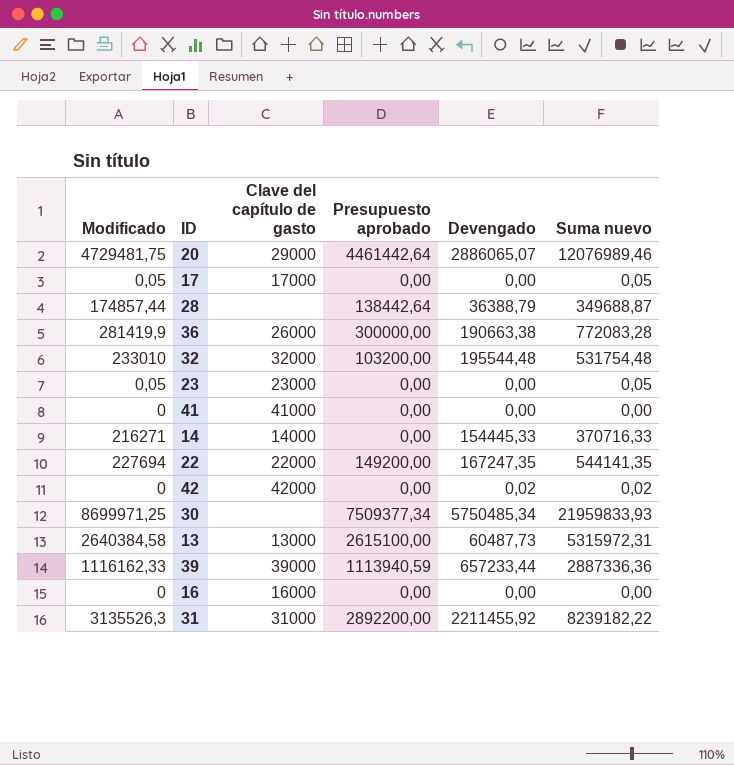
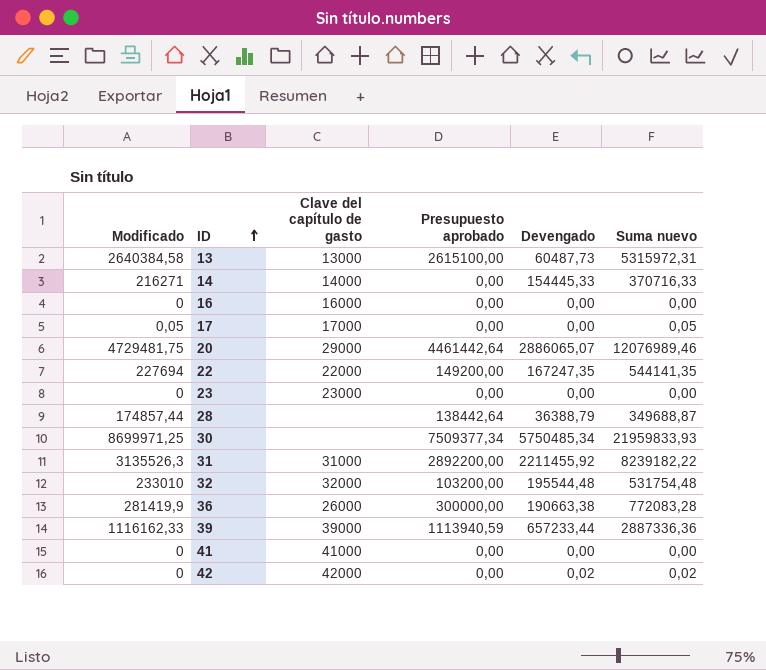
row order: none -> ID ascending
23 | Modificado: 0,05 -> 0
23 | Suma nuevo: 0,05 -> 0,00

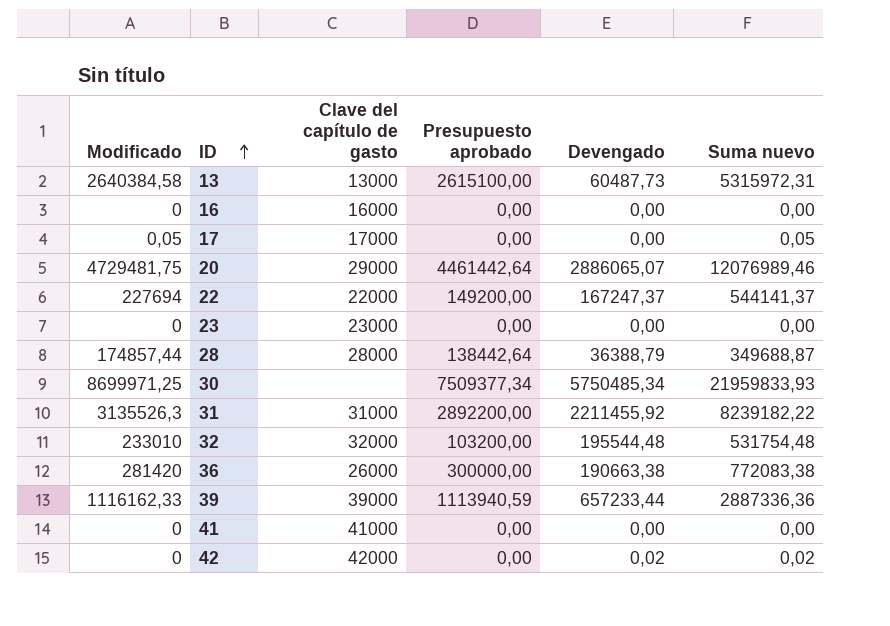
row 14: 216271 | 14000 | 0,00 | 154445,33 | 370716,33 -> none
22 | Devengado: 167247,35 -> 167247,37
22 | Suma nuevo: 544141,35 -> 544141,37
28 | Clave del capítulo de gasto: none -> 28000
36 | Modificado: 281419,9 -> 281420
36 | Suma nuevo: 772083,28 -> 772083,38

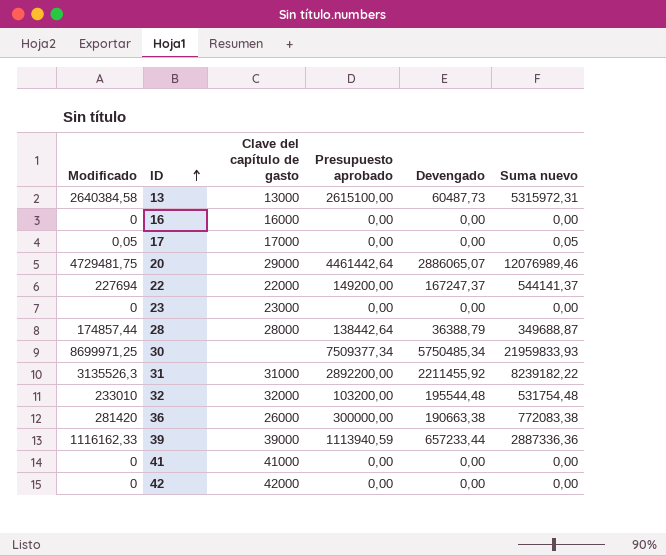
42 | Devengado: 0,02 -> 0,00
42 | Suma nuevo: 0,02 -> 0,00

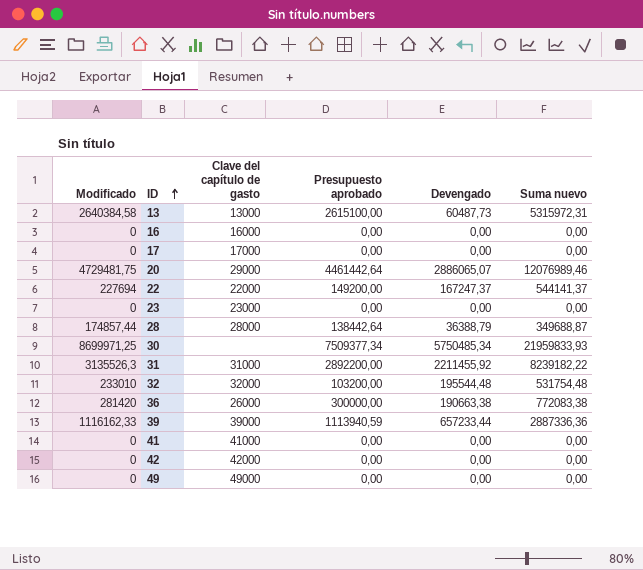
17 | Modificado: 0,05 -> 0
17 | Suma nuevo: 0,05 -> 0,00
row 49: none -> 0 | 49000 | 0,00 | 0,00 | 0,00

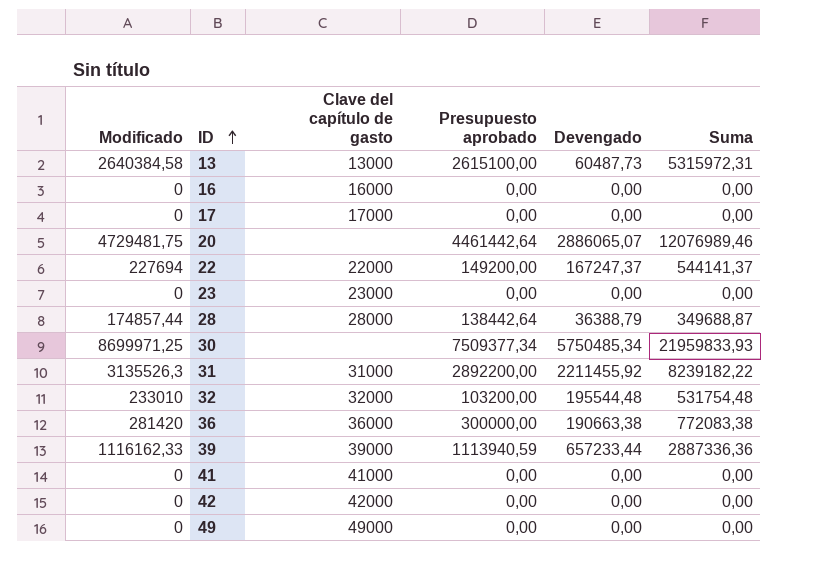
column name: Suma nuevo -> Suma
20 | Clave del capítulo de gasto: 29000 -> none
36 | Clave del capítulo de gasto: 26000 -> 36000

